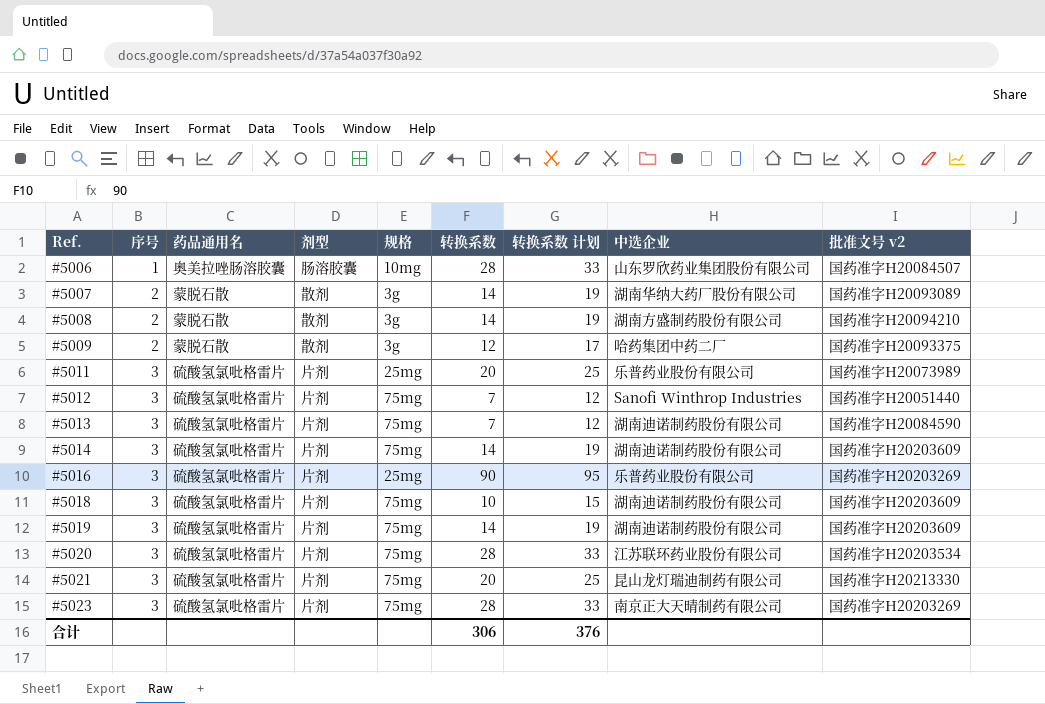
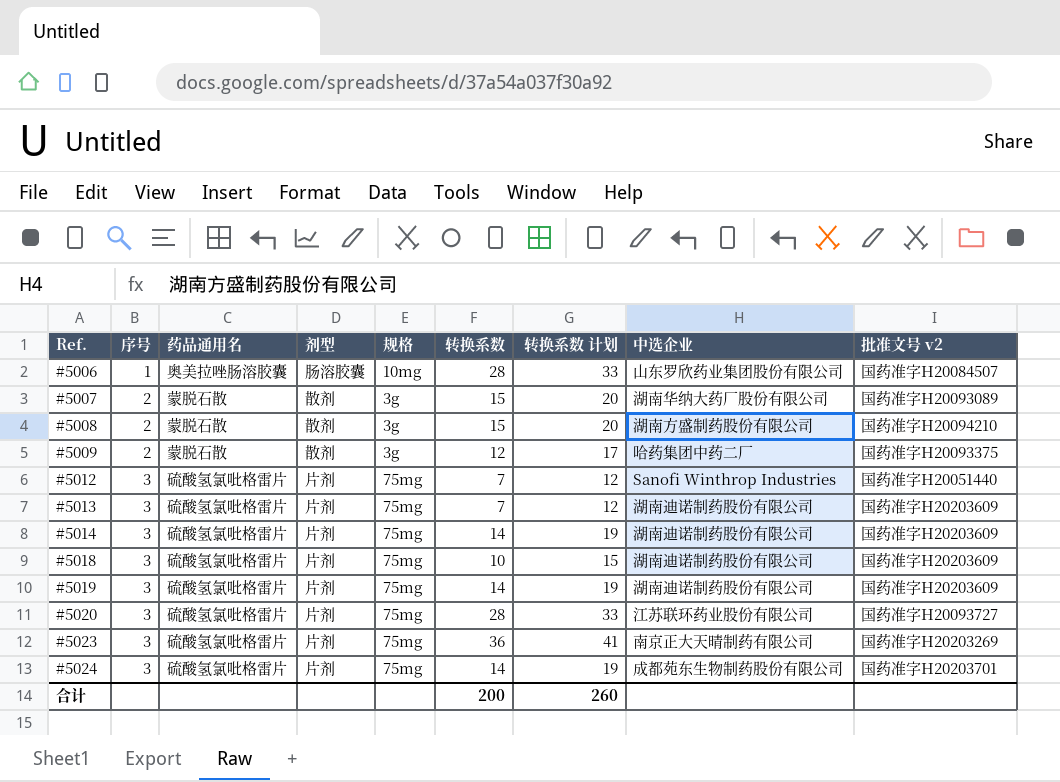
row #5011: 3 | 硫酸氢氯吡格雷片 | 片剂 | 25mg | 20 | 25 | 乐普药业股份有限公司 | 国药准字H20073989 -> none
row #5016: 3 | 硫酸氢氯吡格雷片 | 片剂 | 25mg | 90 | 95 | 乐普药业股份有限公司 | 国药准字H20203269 -> none
row #5021: 3 | 硫酸氢氯吡格雷片 | 片剂 | 75mg | 20 | 25 | 昆山龙灯瑞迪制药有限公司 | 国药准字H20213330 -> none
#5007 | 转换系数: 14 -> 15
#5007 | 转换系数 计划: 19 -> 20
#5008 | 转换系数: 14 -> 15
#5008 | 转换系数 计划: 19 -> 20
#5013 | 批准文号 v2: 国药准字H20084590 -> 国药准字H20203609
#5020 | 批准文号 v2: 国药准字H20203534 -> 国药准字H20093727
#5023 | 转换系数: 28 -> 36
#5023 | 转换系数 计划: 33 -> 41
row #5024: none -> 3 | 硫酸氢氯吡格雷片 | 片剂 | 75mg | 14 | 19 | 成都苑东生物制药股份有限公司 | 国药准字H20203701
合计 | 转换系数: 306 -> 200
合计 | 转换系数 计划: 376 -> 260

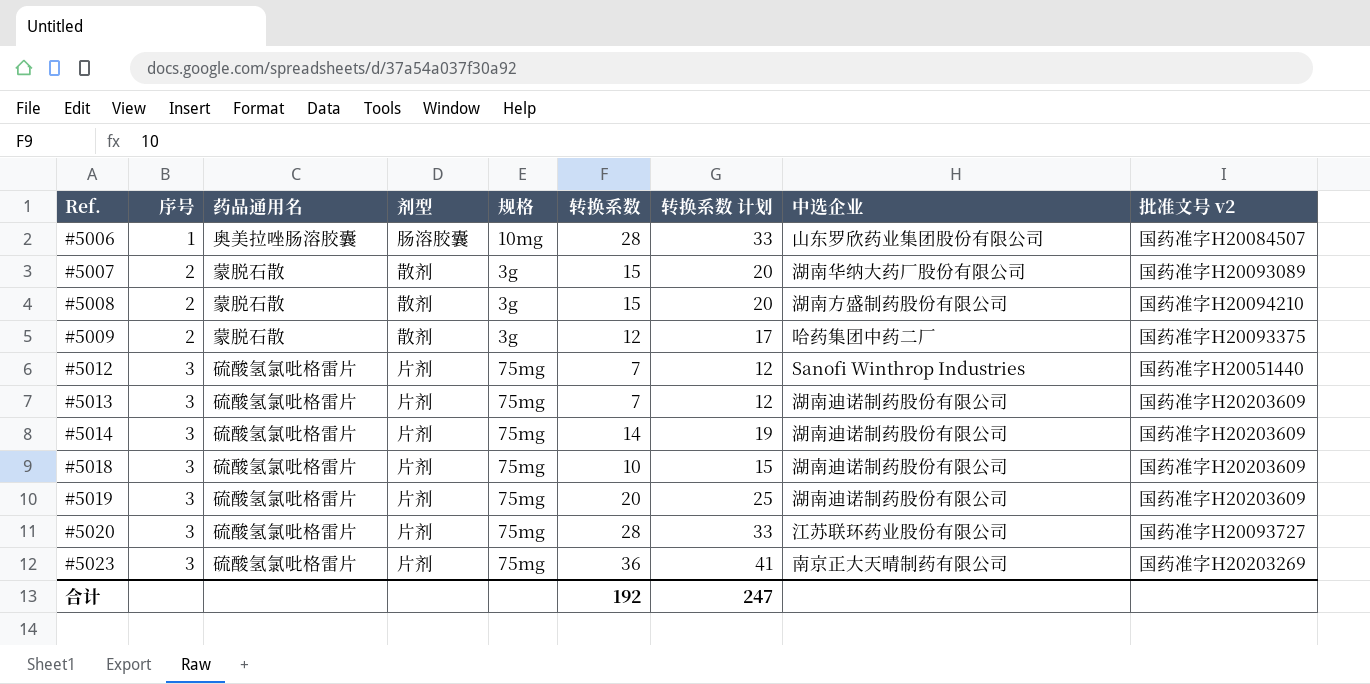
row #5024: 3 | 硫酸氢氯吡格雷片 | 片剂 | 75mg | 14 | 19 | 成都苑东生物制药股份有限公司 | 国药准字H20203701 -> none
#5019 | 转换系数: 14 -> 20
#5019 | 转换系数 计划: 19 -> 25
合计 | 转换系数: 200 -> 192
合计 | 转换系数 计划: 260 -> 247

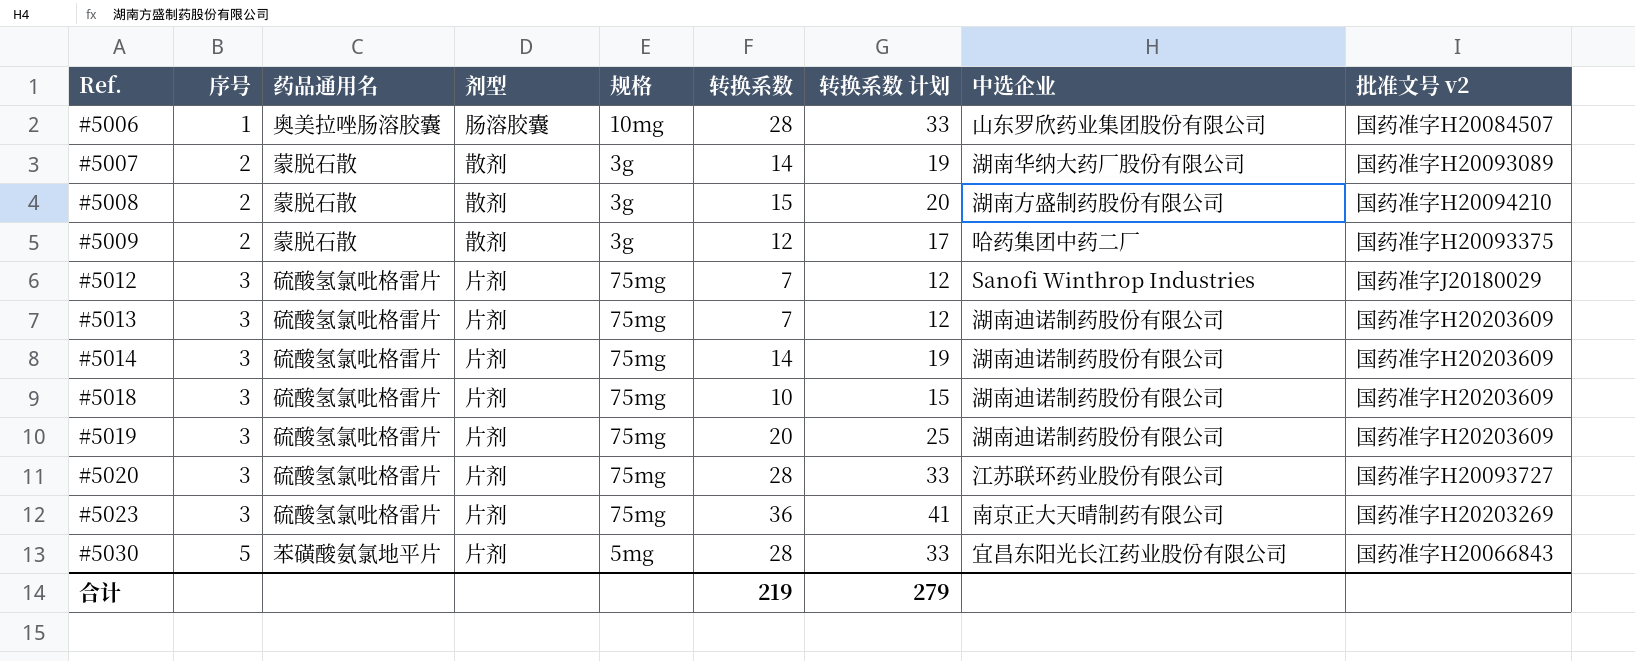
#5007 | 转换系数: 15 -> 14
#5007 | 转换系数 计划: 20 -> 19
#5012 | 批准文号 v2: 国药准字H20051440 -> 国药准字J20180029
row #5030: none -> 5 | 苯磺酸氨氯地平片 | 片剂 | 5mg | 28 | 33 | 宜昌东阳光长江药业股份有限公司 | 国药准字H20066843
合计 | 转换系数: 192 -> 219
合计 | 转换系数 计划: 247 -> 279

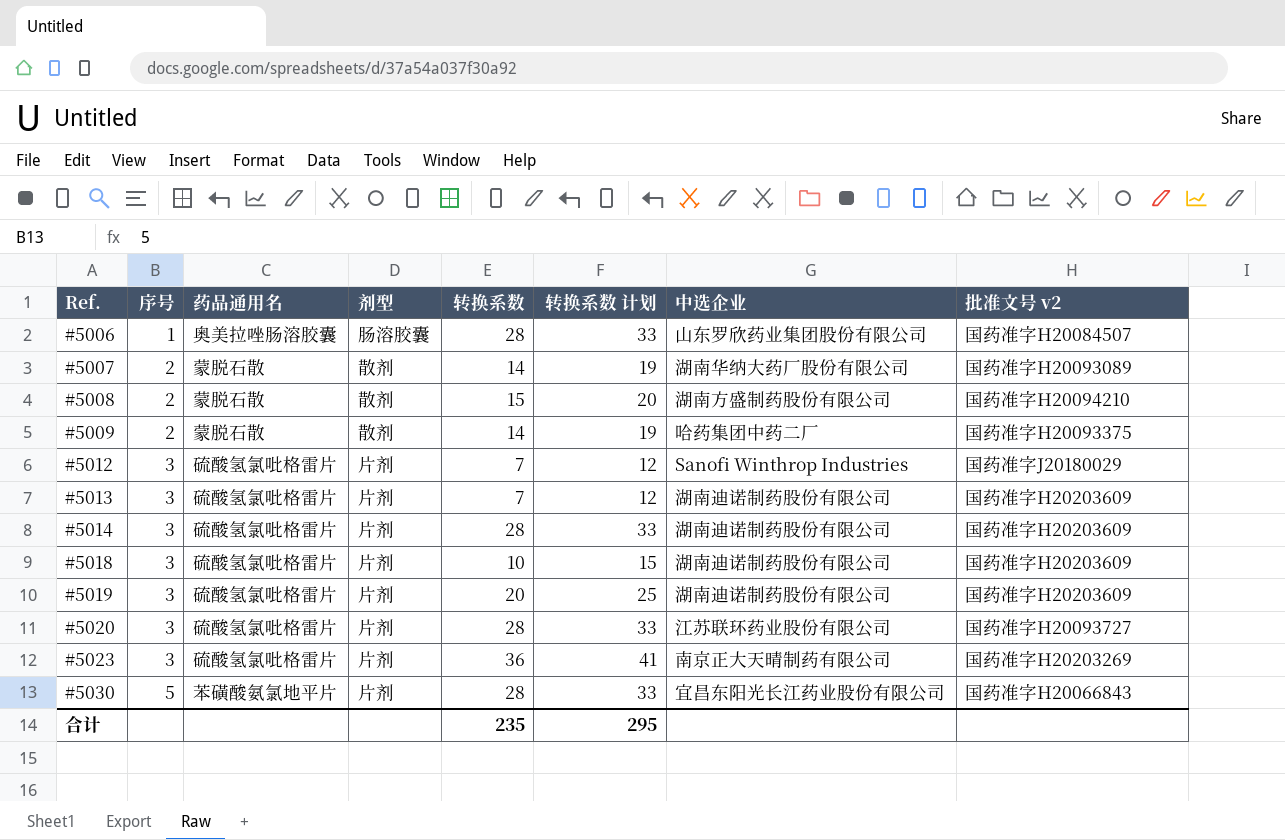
column 规格 | position: 5 -> none
#5009 | 转换系数: 12 -> 14
#5009 | 转换系数 计划: 17 -> 19
#5014 | 转换系数: 14 -> 28
#5014 | 转换系数 计划: 19 -> 33
合计 | 转换系数: 219 -> 235
合计 | 转换系数 计划: 279 -> 295

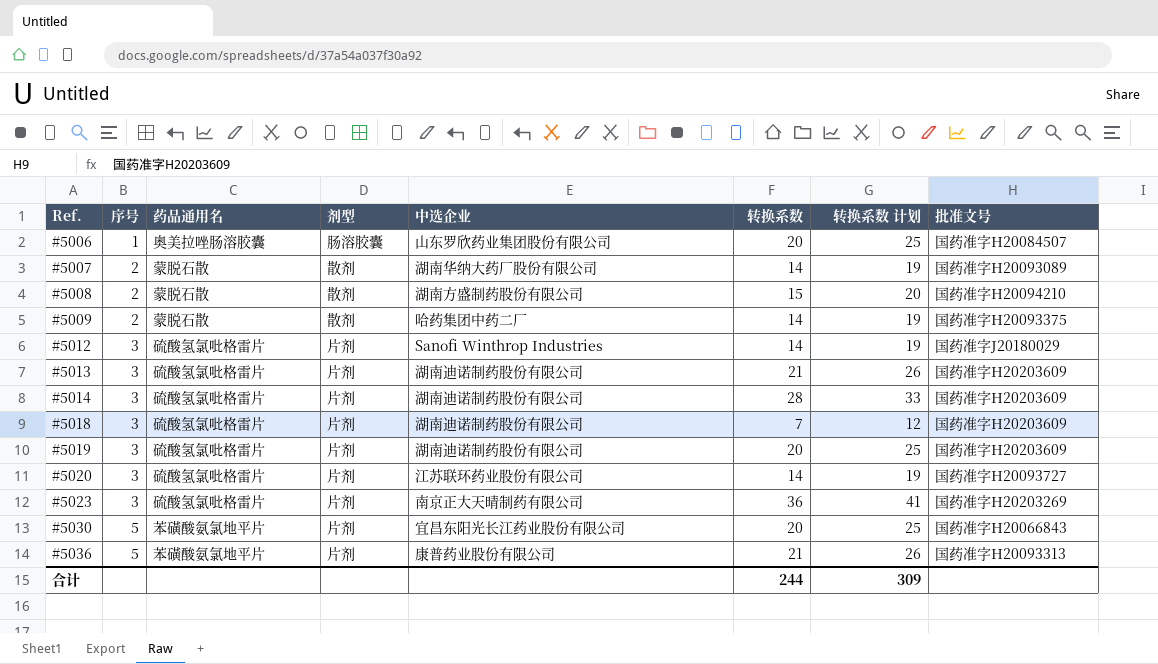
column 中选企业 | position: 7 -> 5
column name: 批准文号 v2 -> 批准文号
#5006 | 转换系数: 28 -> 20
#5006 | 转换系数 计划: 33 -> 25
#5012 | 转换系数: 7 -> 14
#5012 | 转换系数 计划: 12 -> 19
#5013 | 转换系数: 7 -> 21
#5013 | 转换系数 计划: 12 -> 26
#5018 | 转换系数: 10 -> 7
#5018 | 转换系数 计划: 15 -> 12
#5020 | 转换系数: 28 -> 14
#5020 | 转换系数 计划: 33 -> 19
#5030 | 转换系数: 28 -> 20
#5030 | 转换系数 计划: 33 -> 25
row #5036: none -> 5 | 苯磺酸氨氯地平片 | 片剂 | 康普药业股份有限公司 | 21 | 26 | 国药准字H20093313
合计 | 转换系数: 235 -> 244
合计 | 转换系数 计划: 295 -> 309

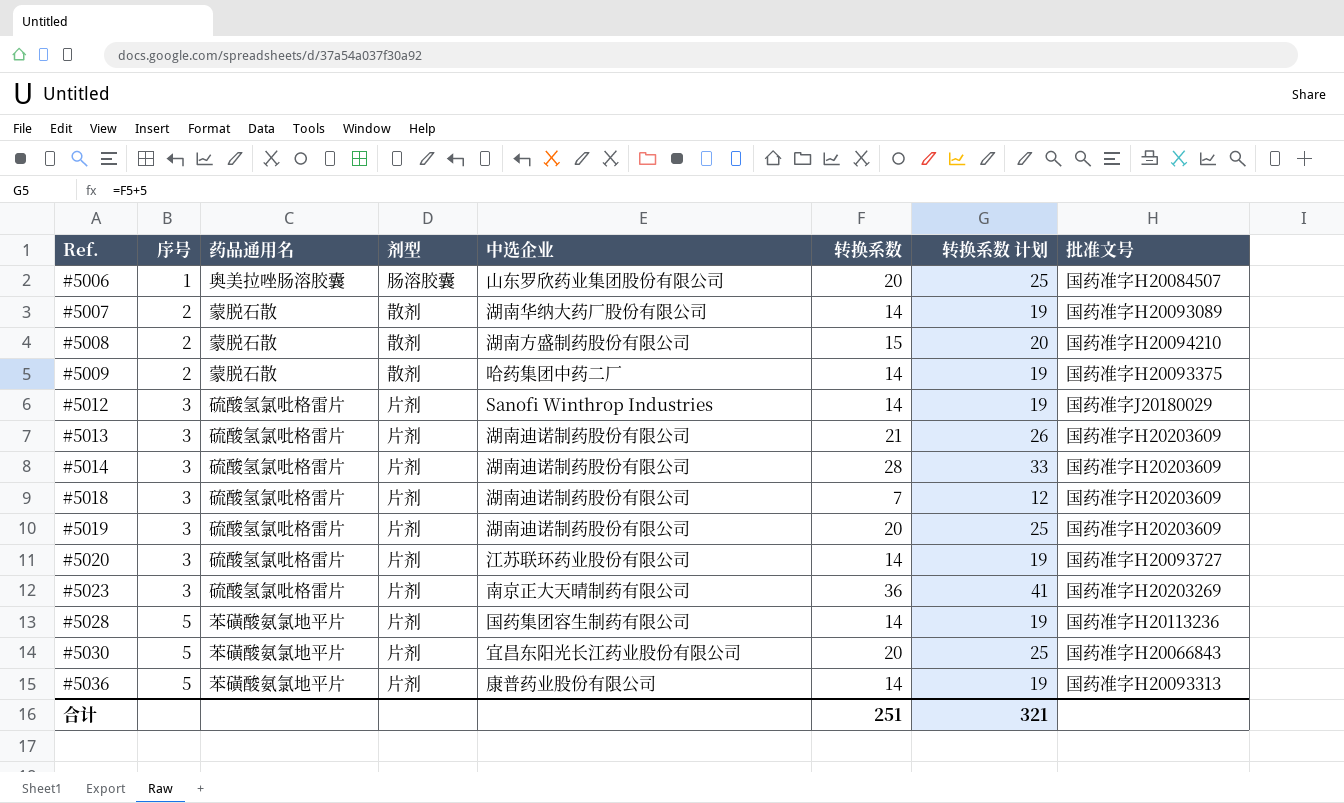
row #5028: none -> 5 | 苯磺酸氨氯地平片 | 片剂 | 国药集团容生制药有限公司 | 14 | 19 | 国药准字H20113236
#5036 | 转换系数: 21 -> 14
#5036 | 转换系数 计划: 26 -> 19
合计 | 转换系数: 244 -> 251
合计 | 转换系数 计划: 309 -> 321

